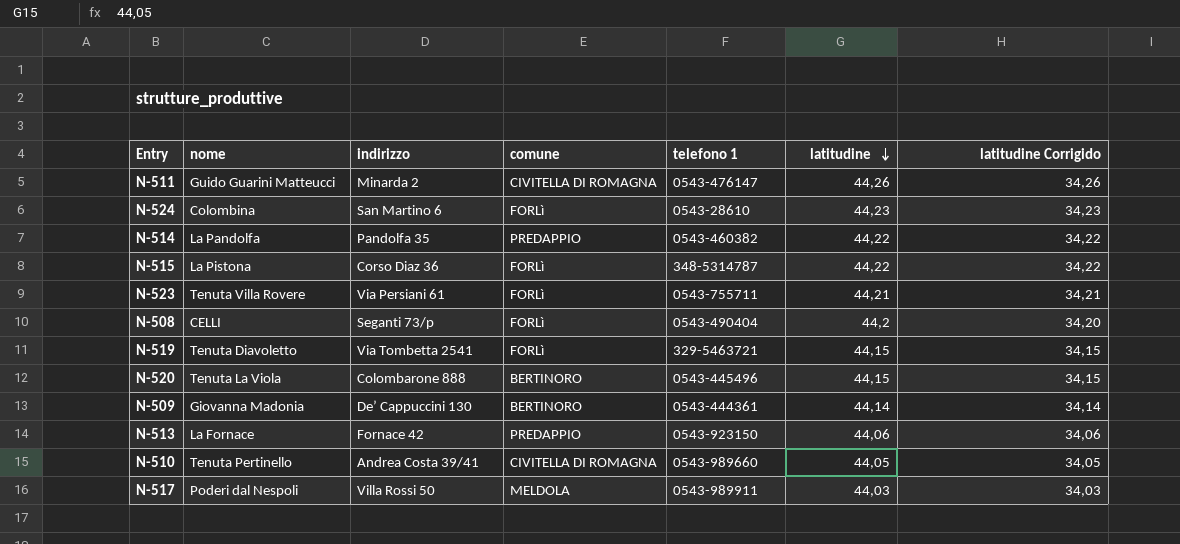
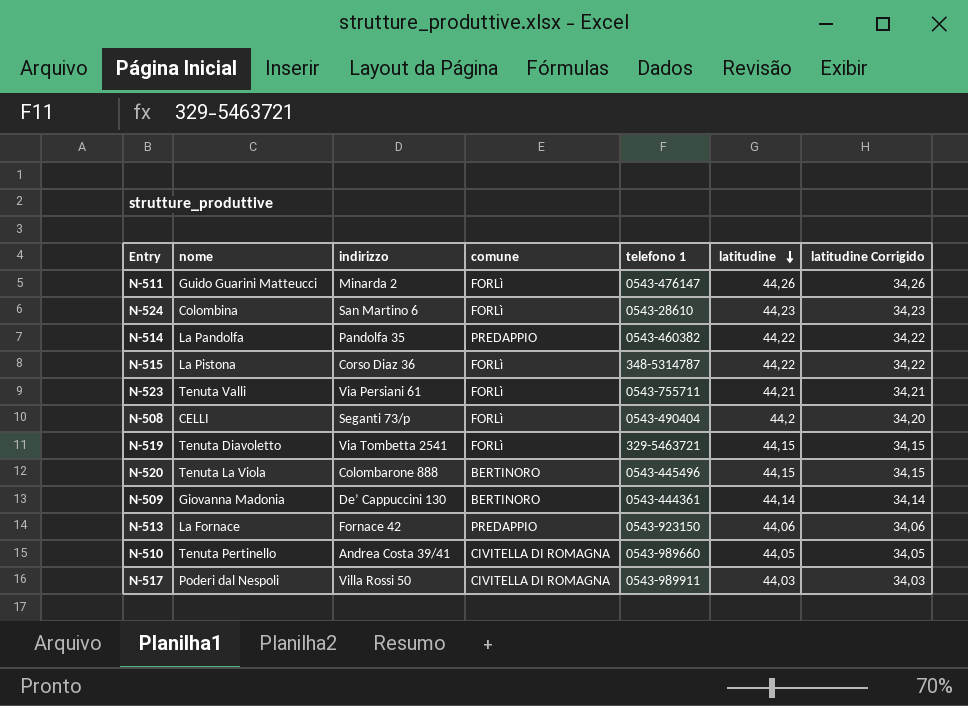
N-511 | comune: CIVITELLA DI ROMAGNA -> FORLì
N-523 | nome: Tenuta Villa Rovere -> Tenuta Valli
N-517 | comune: MELDOLA -> CIVITELLA DI ROMAGNA

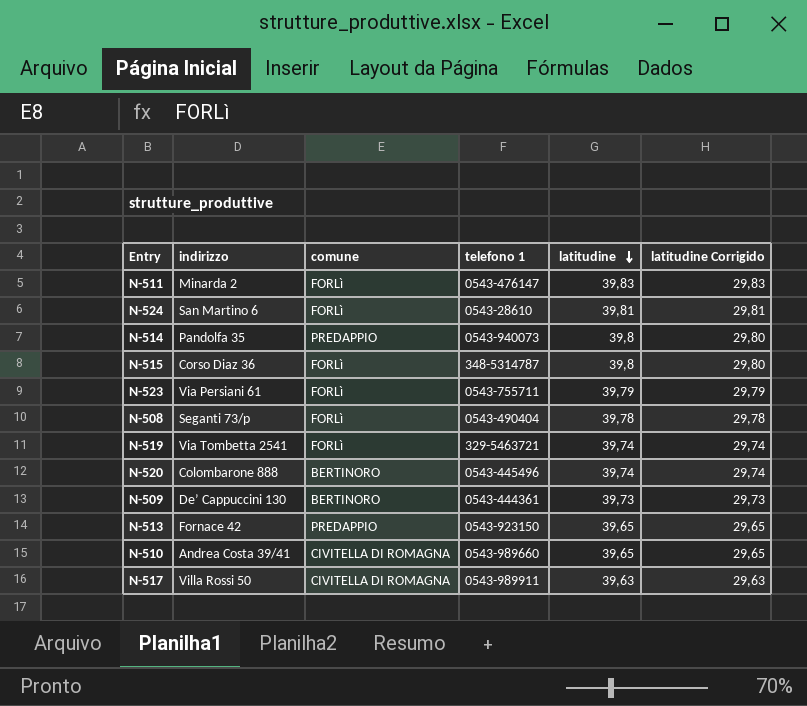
column nome | position: 2 -> none
N-511 | latitudine: 44,26 -> 39,83
N-511 | latitudine Corrigido: 34,26 -> 29,83
N-524 | latitudine: 44,23 -> 39,81
N-524 | latitudine Corrigido: 34,23 -> 29,81
N-514 | telefono 1: 0543-460382 -> 0543-940073
N-514 | latitudine: 44,22 -> 39,8
N-514 | latitudine Corrigido: 34,22 -> 29,80
N-515 | latitudine: 44,22 -> 39,8
N-515 | latitudine Corrigido: 34,22 -> 29,80
N-523 | latitudine: 44,21 -> 39,79
N-523 | latitudine Corrigido: 34,21 -> 29,79
N-508 | latitudine: 44,2 -> 39,78
N-508 | latitudine Corrigido: 34,20 -> 29,78
N-519 | latitudine: 44,15 -> 39,74
N-519 | latitudine Corrigido: 34,15 -> 29,74
N-520 | latitudine: 44,15 -> 39,74
N-520 | latitudine Corrigido: 34,15 -> 29,74
N-509 | latitudine: 44,14 -> 39,73
N-509 | latitudine Corrigido: 34,14 -> 29,73
N-513 | latitudine: 44,06 -> 39,65
N-513 | latitudine Corrigido: 34,06 -> 29,65
N-510 | latitudine: 44,05 -> 39,65
N-510 | latitudine Corrigido: 34,05 -> 29,65
N-517 | latitudine: 44,03 -> 39,63
N-517 | latitudine Corrigido: 34,03 -> 29,63

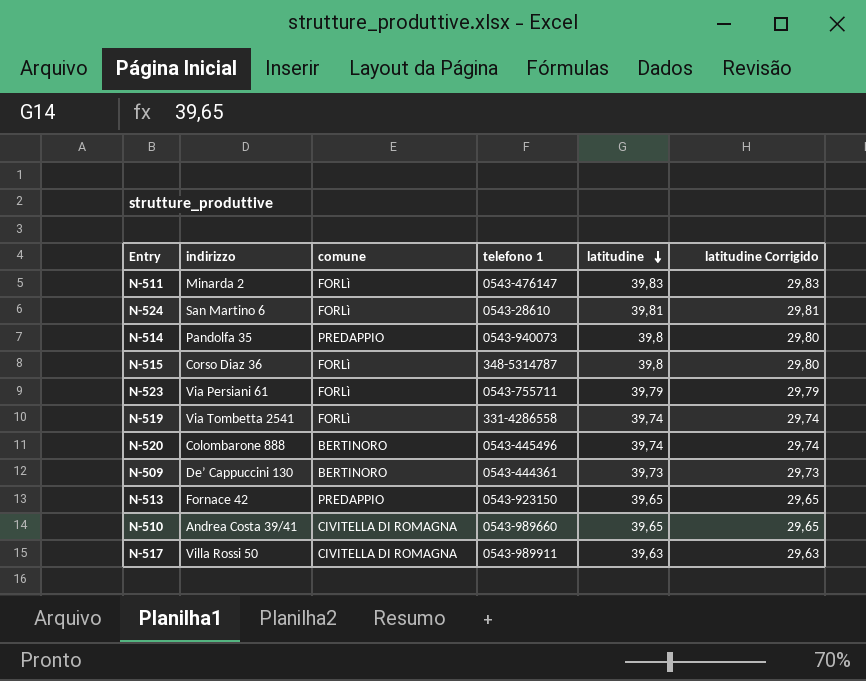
row N-508: Seganti 73/p | FORLì | 0543-490404 | 39,78 | 29,78 -> none
N-519 | telefono 1: 329-5463721 -> 331-4286558

